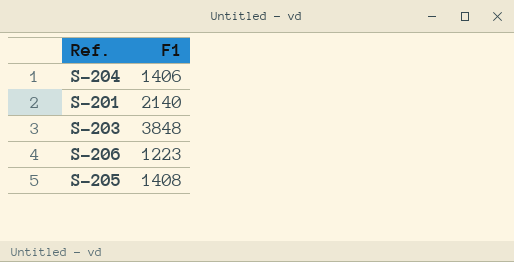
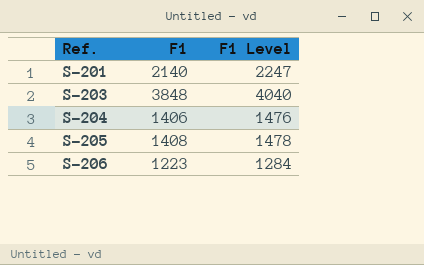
row order: none -> Ref. ascending
column F1 Level | formula: none -> [F1] * 1.05

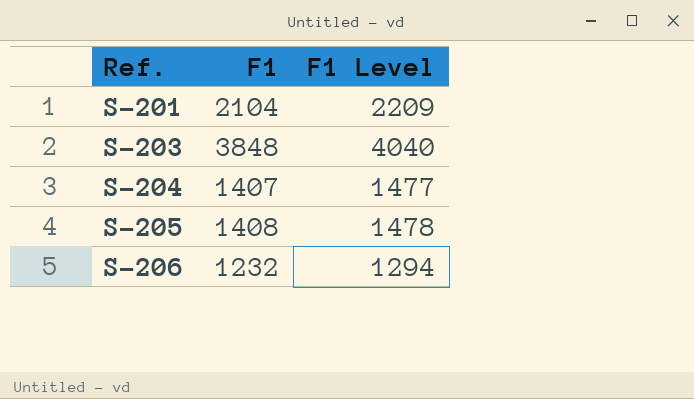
S-201 | F1: 2140 -> 2104
S-201 | F1 Level: 2247 -> 2209
S-204 | F1: 1406 -> 1407
S-204 | F1 Level: 1476 -> 1477
S-206 | F1: 1223 -> 1232
S-206 | F1 Level: 1284 -> 1294

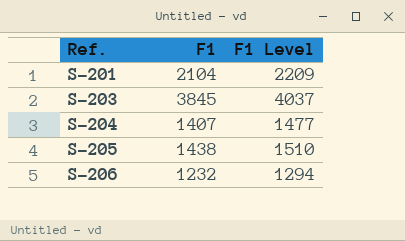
S-203 | F1: 3848 -> 3845
S-203 | F1 Level: 4040 -> 4037
S-205 | F1: 1408 -> 1438
S-205 | F1 Level: 1478 -> 1510

